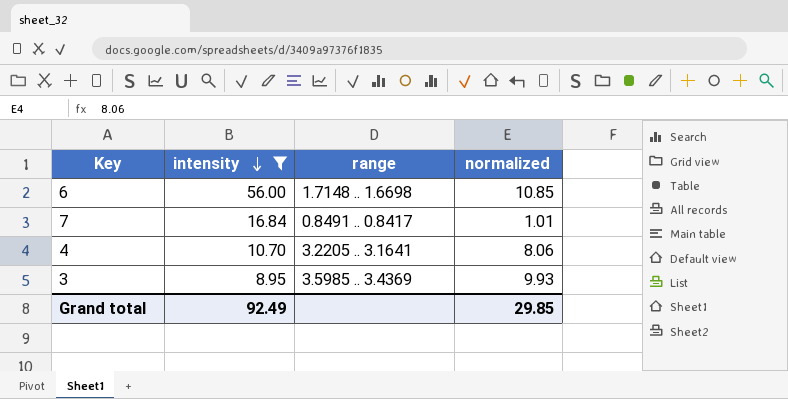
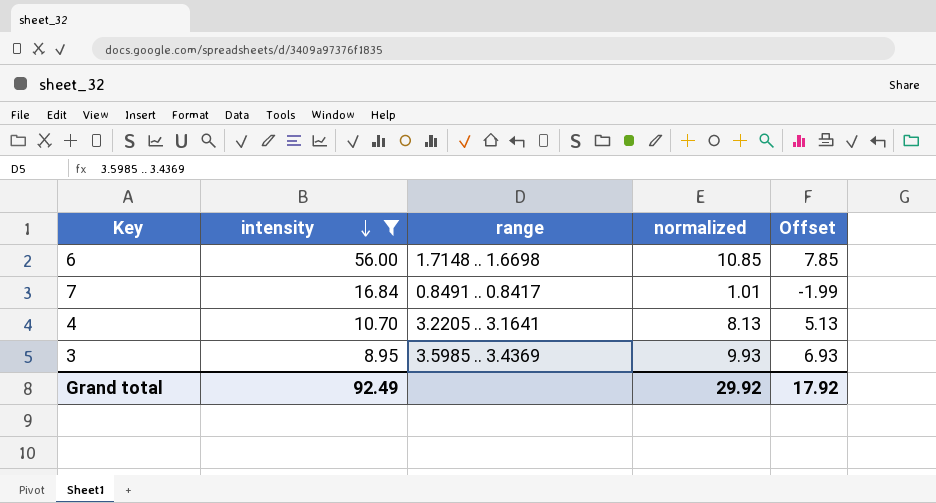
column Offset | formula: none -> [normalized] - 3
4 | normalized: 8.06 -> 8.13
Grand total | normalized: 29.85 -> 29.92

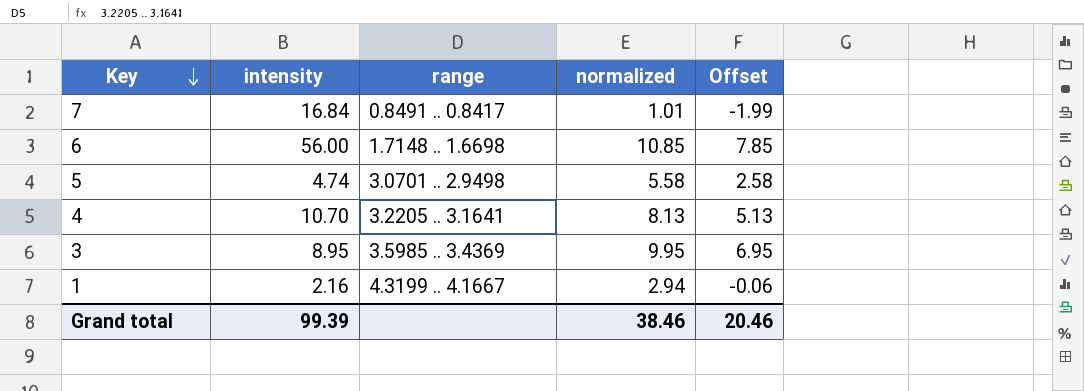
filter: intensity >= 8.95 -> none
row order: intensity descending -> Key descending
3 | normalized: 9.93 -> 9.95
3 | Offset: 6.93 -> 6.95
Grand total | intensity: 92.49 -> 99.39
Grand total | normalized: 29.92 -> 38.46
Grand total | Offset: 17.92 -> 20.46

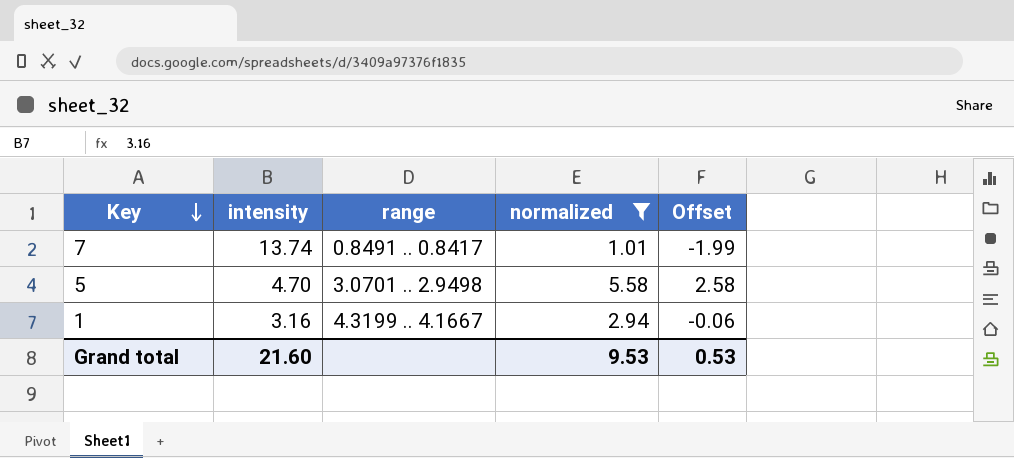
filter: none -> normalized <= 5.58
7 | intensity: 16.84 -> 13.74
5 | intensity: 4.74 -> 4.70
1 | intensity: 2.16 -> 3.16
Grand total | intensity: 99.39 -> 21.60
Grand total | normalized: 38.46 -> 9.53
Grand total | Offset: 20.46 -> 0.53

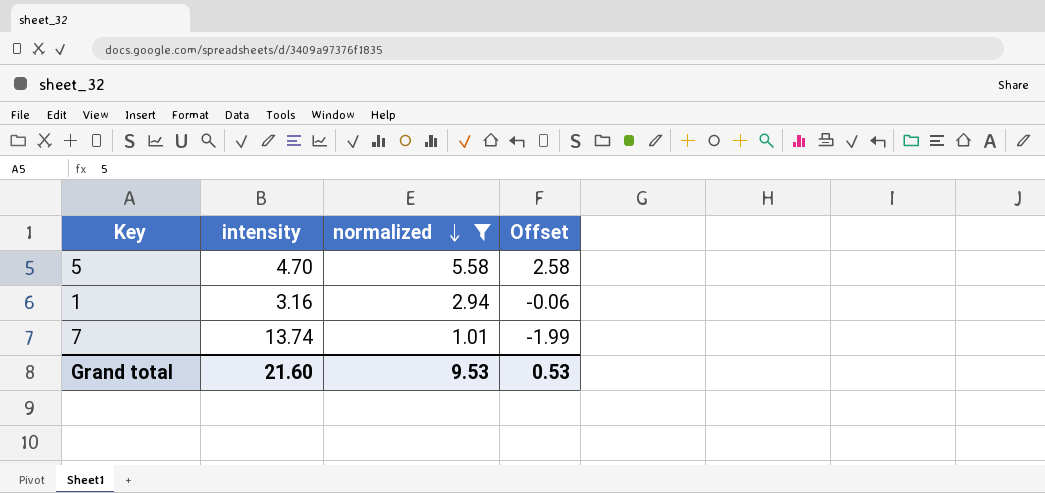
row order: Key descending -> normalized descending
column range | position: 3 -> none

